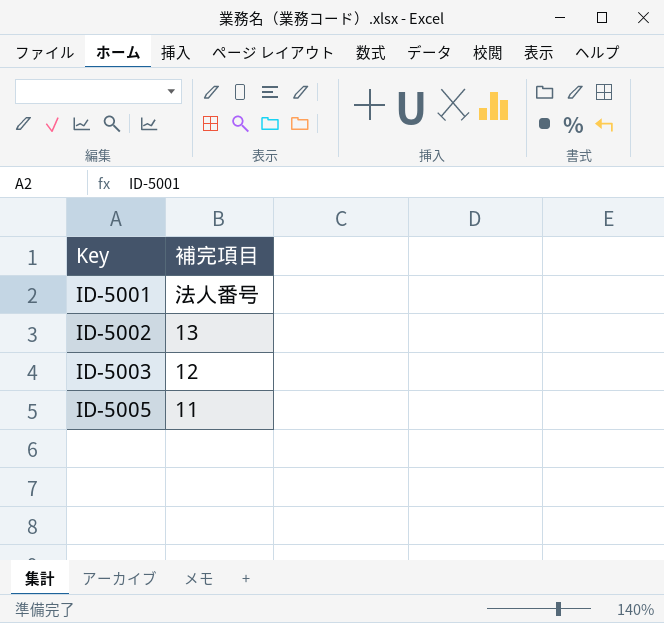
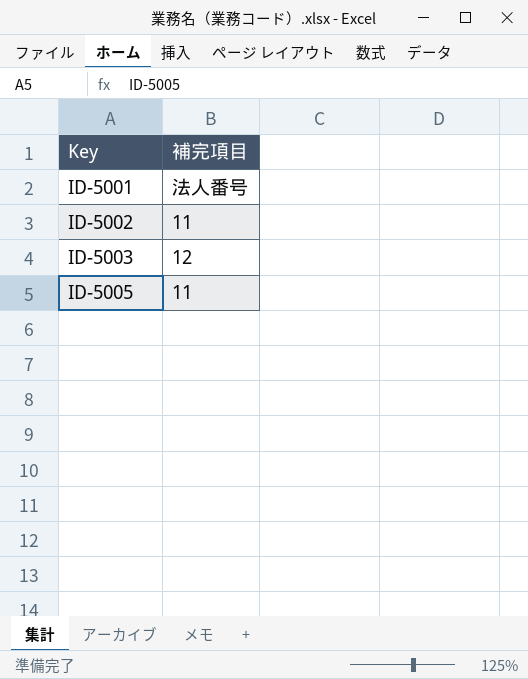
ID-5002 | 補完項目: 13 -> 11

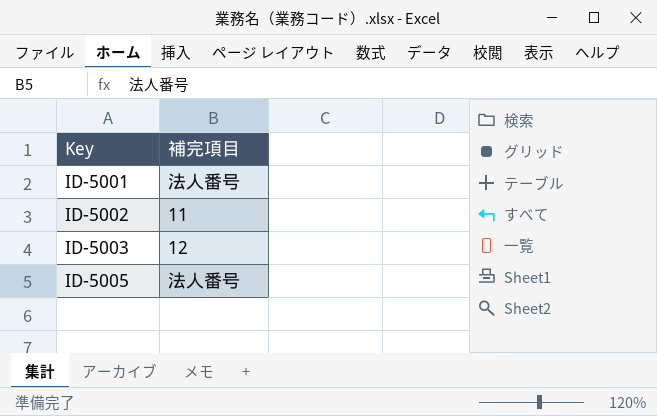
ID-5005 | 補完項目: 11 -> 法人番号

